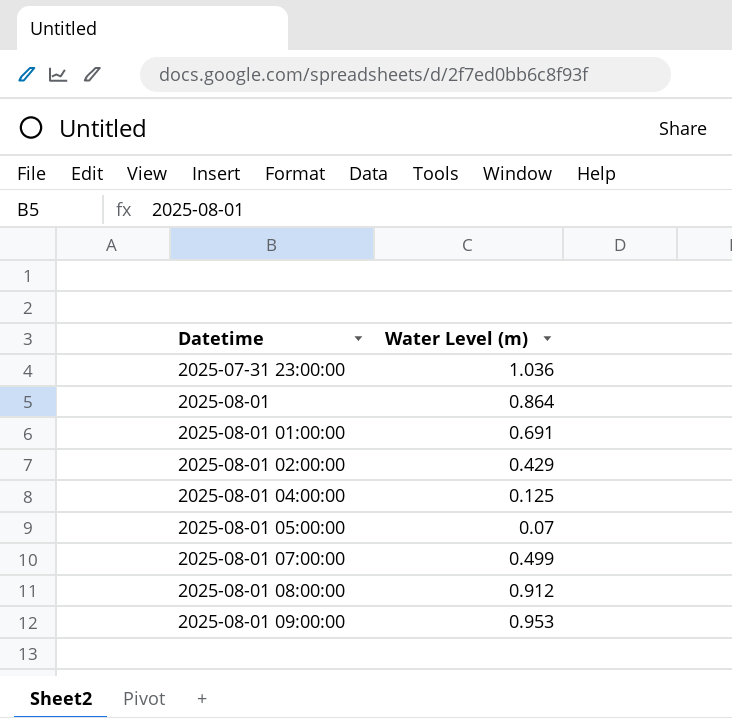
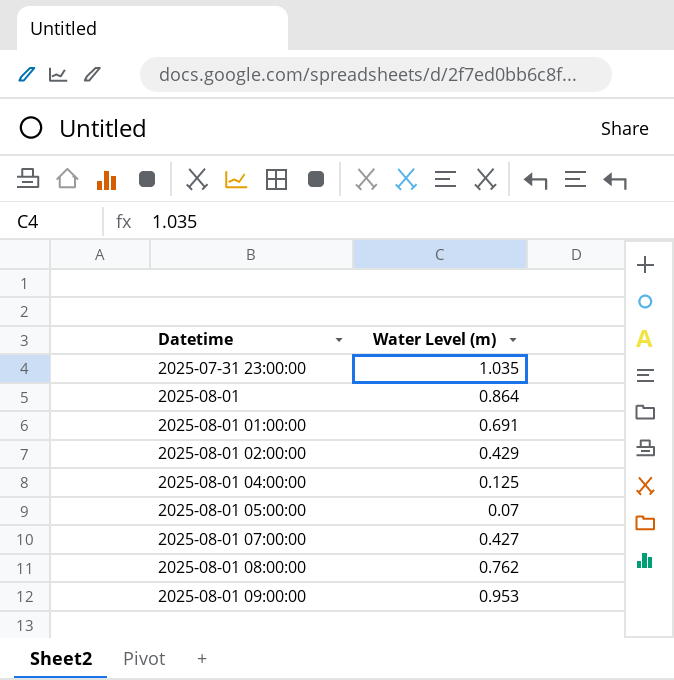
2025-07-31 23:00:00 | Water Level (m): 1.036 -> 1.035
2025-08-01 07:00:00 | Water Level (m): 0.499 -> 0.427
2025-08-01 08:00:00 | Water Level (m): 0.912 -> 0.762

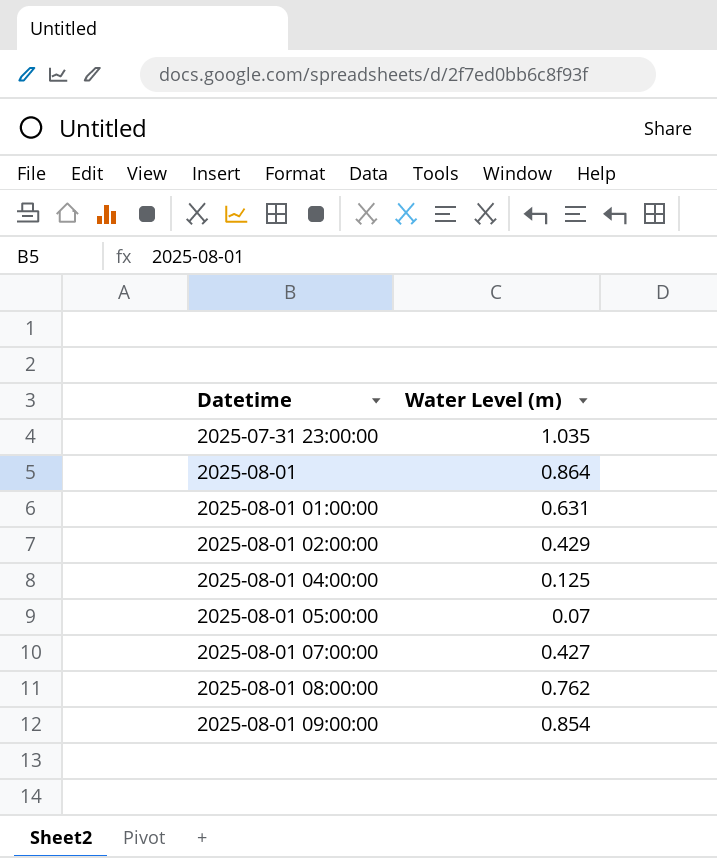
2025-08-01 01:00:00 | Water Level (m): 0.691 -> 0.631
2025-08-01 09:00:00 | Water Level (m): 0.953 -> 0.854

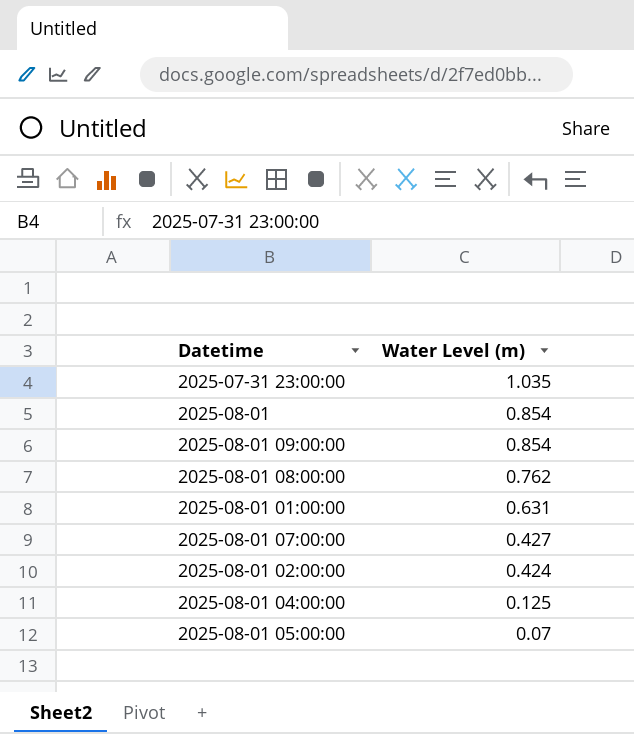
row order: Datetime ascending -> Water Level (m) descending
2025-08-01 | Water Level (m): 0.864 -> 0.854
2025-08-01 02:00:00 | Water Level (m): 0.429 -> 0.424

